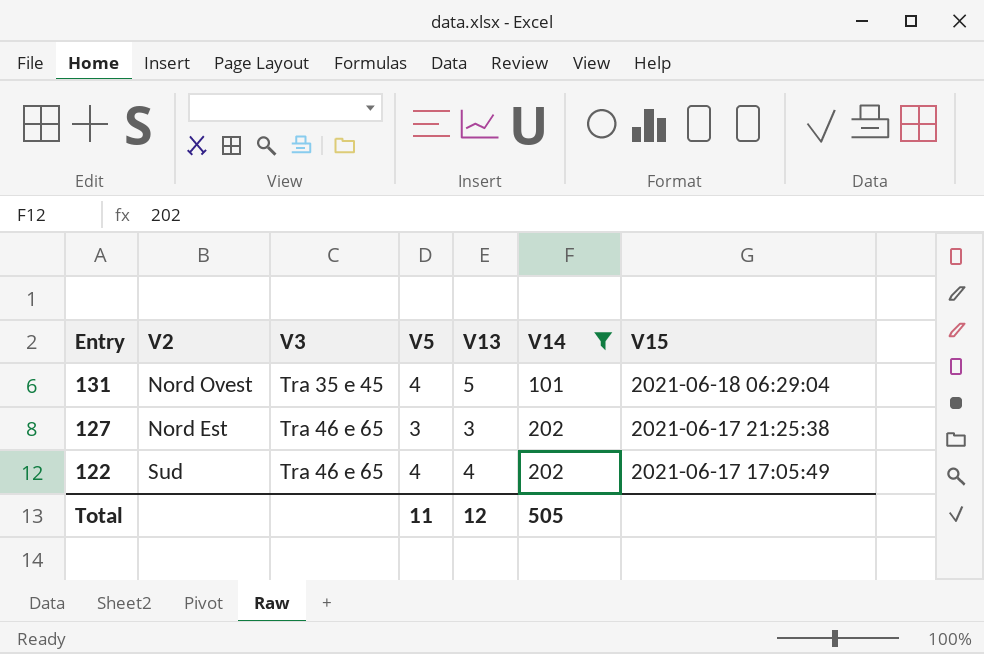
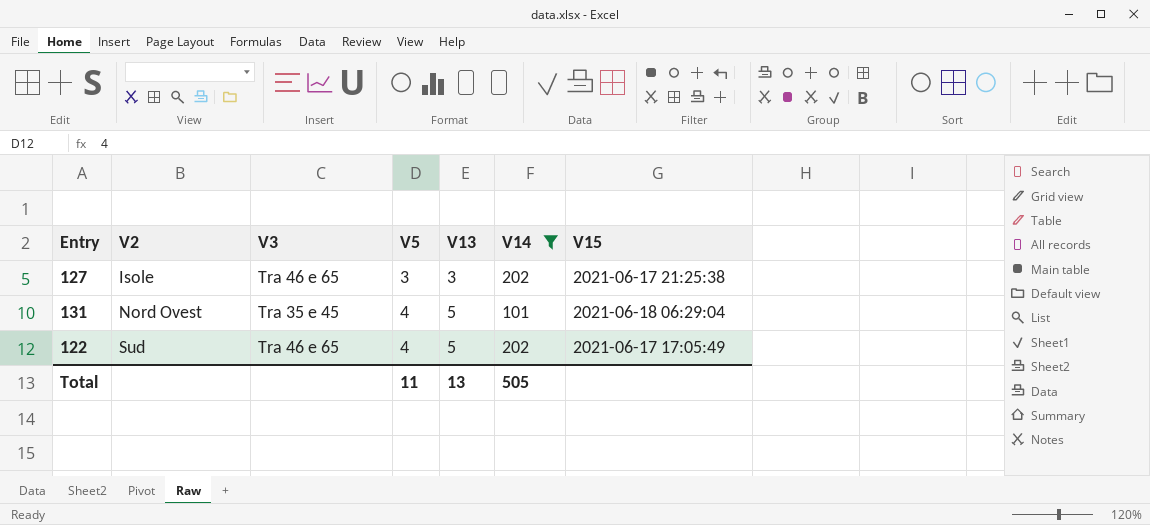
row order: Entry descending -> V2 ascending
127 | V2: Nord Est -> Isole
122 | V13: 4 -> 5
Total | V13: 12 -> 13

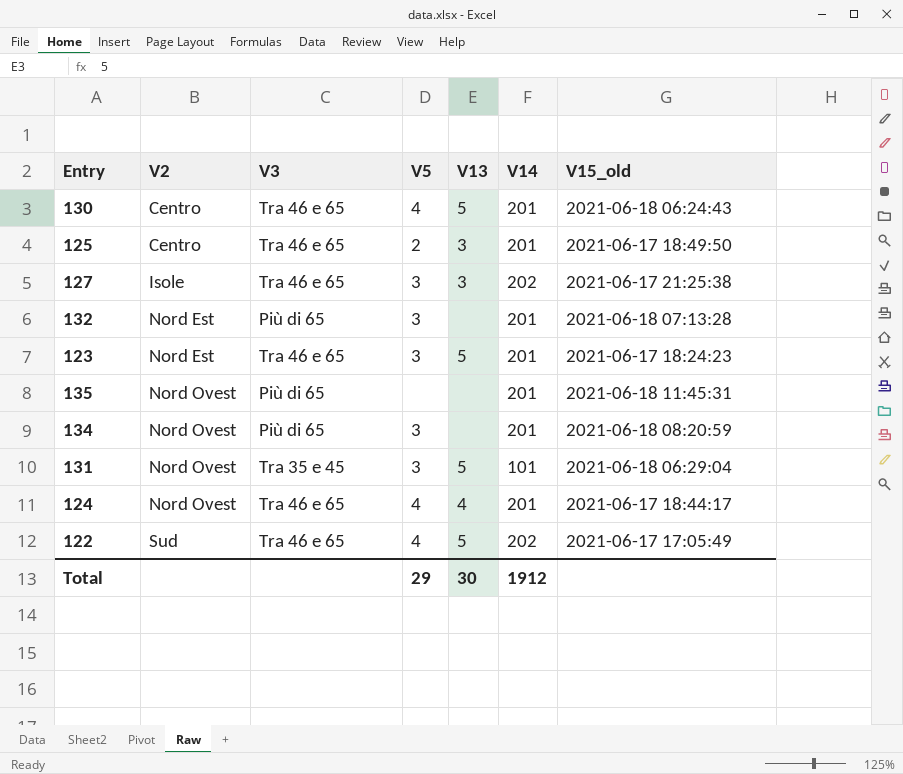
filter: V14 != 201 -> none
column name: V15 -> V15_old
131 | V5: 4 -> 3
Total | V5: 11 -> 29
Total | V13: 13 -> 30
Total | V14: 505 -> 1912

